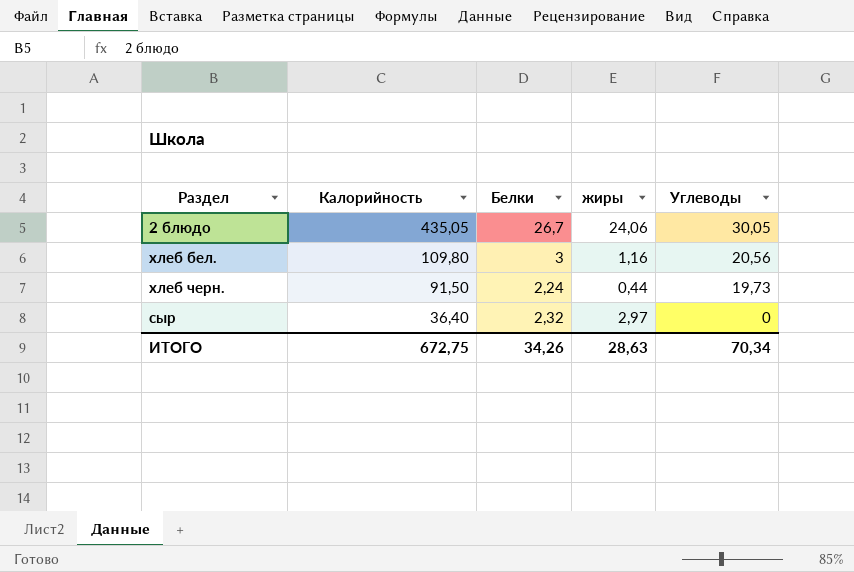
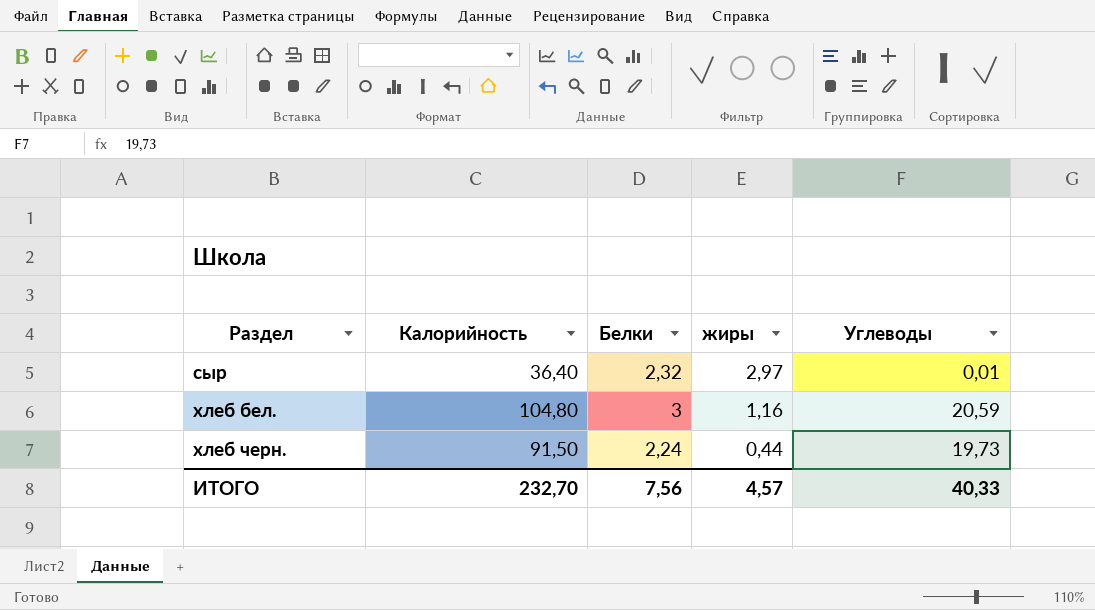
row order: Калорийность descending -> Раздел ascending
row 2 блюдо: 435,05 | 26,7 | 24,06 | 30,05 -> none
сыр | Углеводы: 0 -> 0,01
хлеб бел. | Калорийность: 109,80 -> 104,80
хлеб бел. | Углеводы: 20,56 -> 20,59
ИТОГО | Калорийность: 672,75 -> 232,70
ИТОГО | Белки: 34,26 -> 7,56
ИТОГО | жиры: 28,63 -> 4,57
ИТОГО | Углеводы: 70,34 -> 40,33

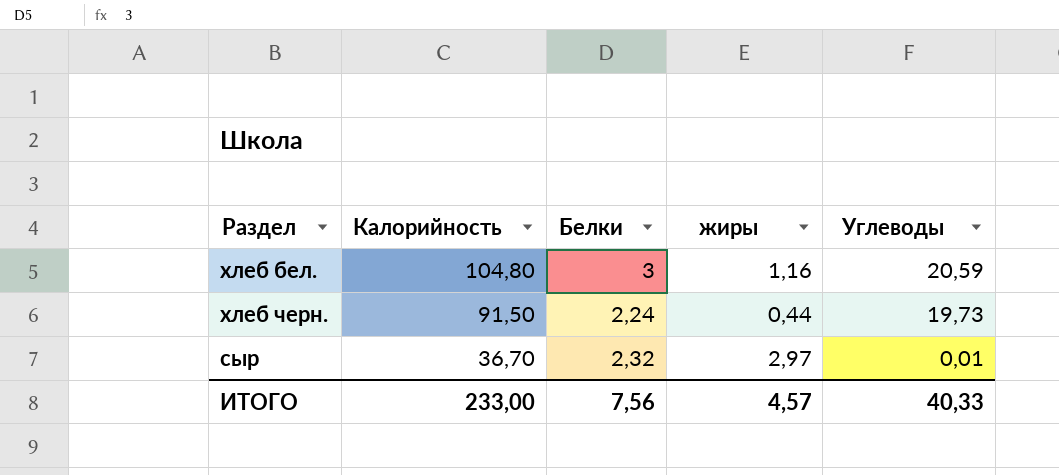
row order: Раздел ascending -> Калорийность descending
сыр | Калорийность: 36,40 -> 36,70
ИТОГО | Калорийность: 232,70 -> 233,00

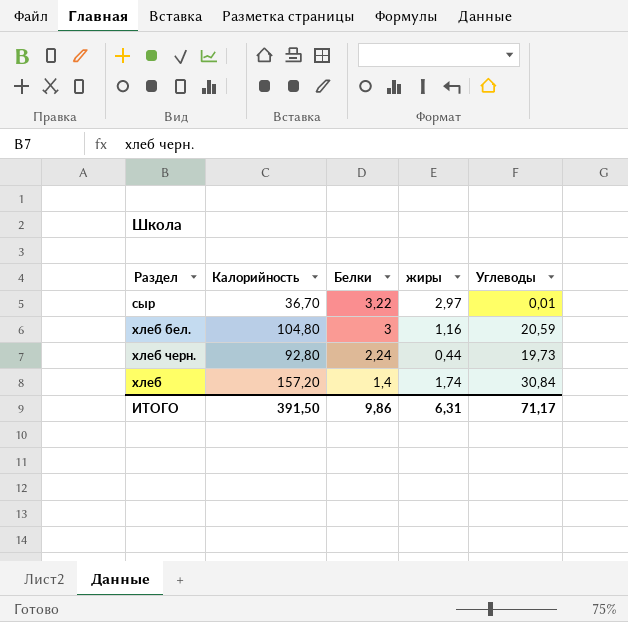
row order: Калорийность descending -> Белки descending
сыр | Белки: 2,32 -> 3,22
хлеб черн. | Калорийность: 91,50 -> 92,80
row хлеб: none -> 157,20 | 1,4 | 1,74 | 30,84
ИТОГО | Калорийность: 233,00 -> 391,50
ИТОГО | Белки: 7,56 -> 9,86
ИТОГО | жиры: 4,57 -> 6,31
ИТОГО | Углеводы: 40,33 -> 71,17

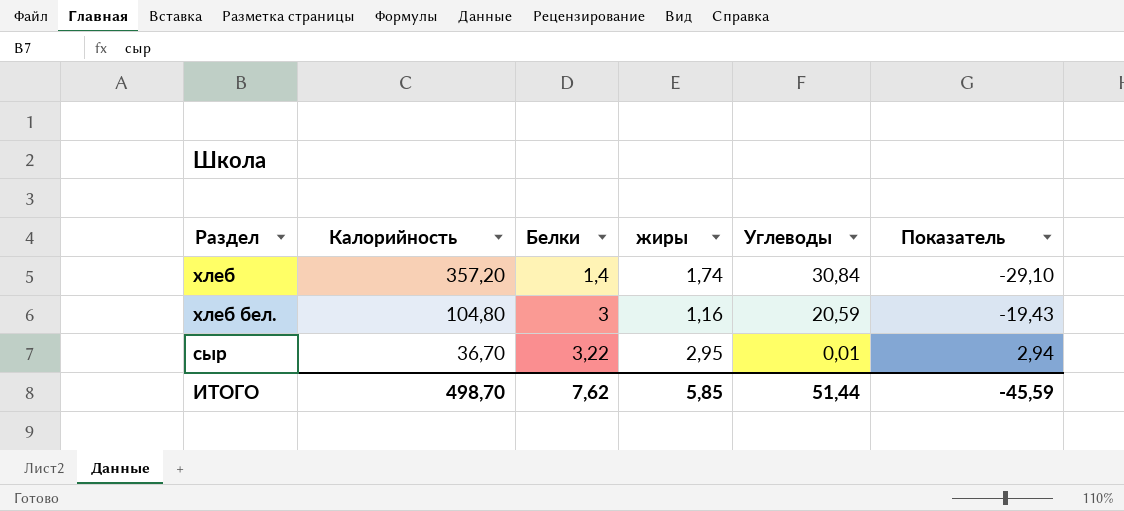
row order: Белки descending -> Калорийность descending
column Показатель | formula: none -> [жиры] - [Углеводы]
row хлеб черн.: 92,80 | 2,24 | 0,44 | 19,73 -> none
хлеб | Калорийность: 157,20 -> 357,20
сыр | жиры: 2,97 -> 2,95
ИТОГО | Калорийность: 391,50 -> 498,70
ИТОГО | Белки: 9,86 -> 7,62
ИТОГО | жиры: 6,31 -> 5,85
ИТОГО | Углеводы: 71,17 -> 51,44

